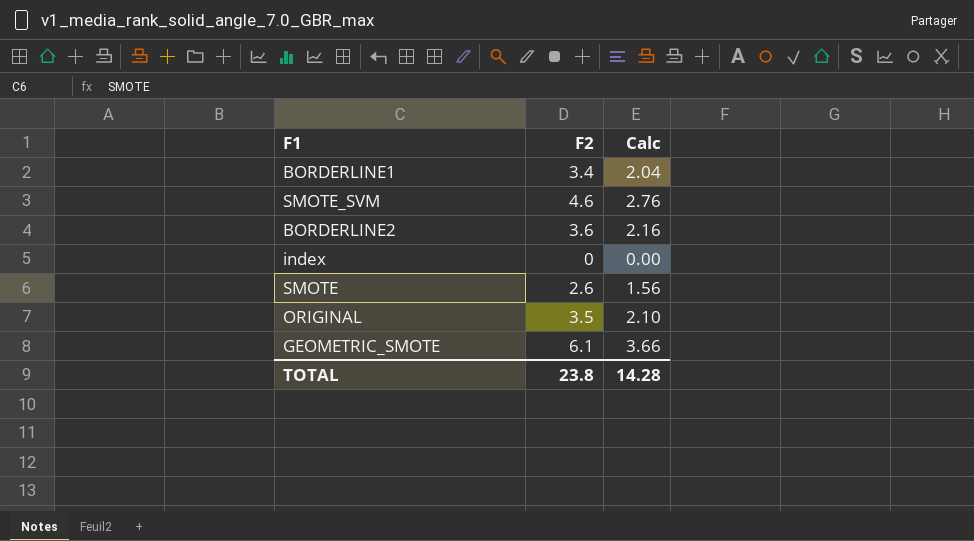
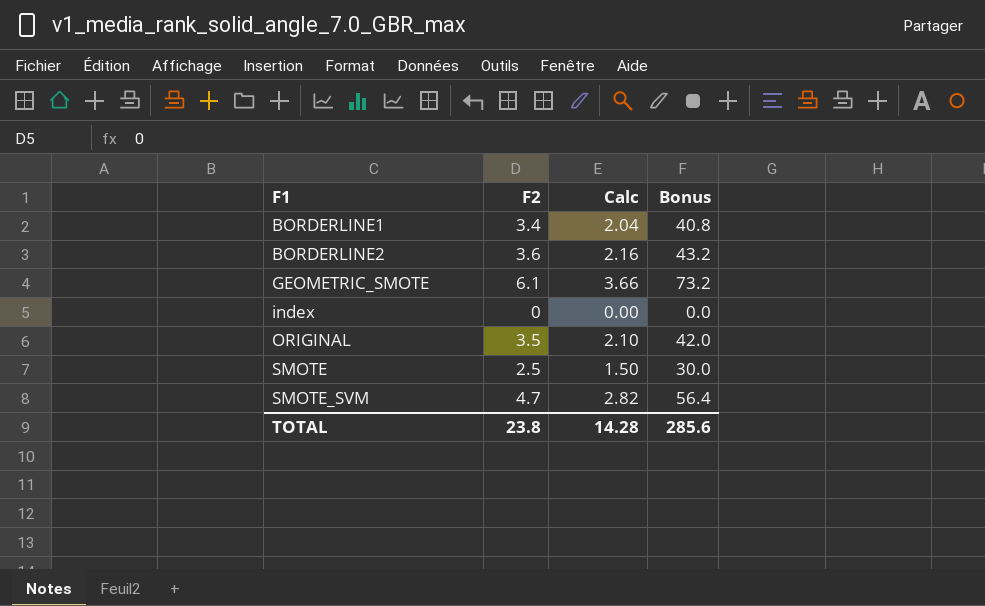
row order: none -> F1 ascending
column Bonus | formula: none -> [F2] * 12
SMOTE | F2: 2.6 -> 2.5
SMOTE | Calc: 1.56 -> 1.50
SMOTE_SVM | F2: 4.6 -> 4.7
SMOTE_SVM | Calc: 2.76 -> 2.82

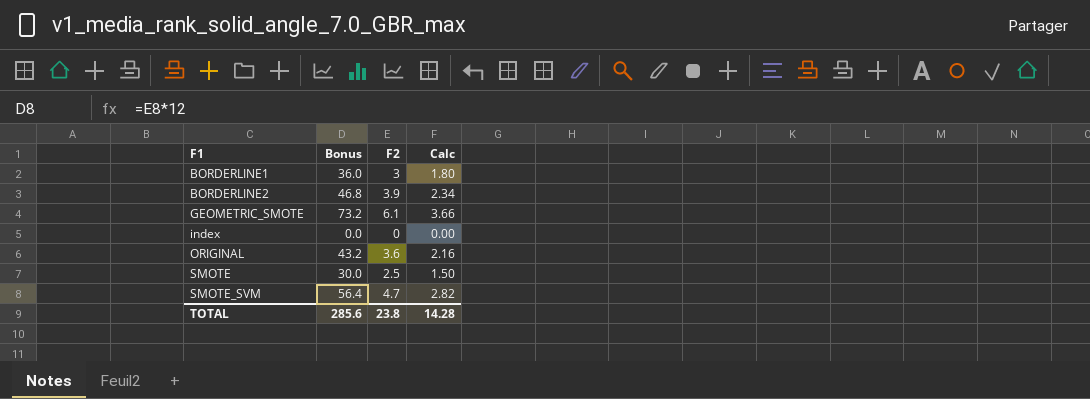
column Bonus | position: 4 -> 2
BORDERLINE1 | Bonus: 40.8 -> 36.0
BORDERLINE1 | F2: 3.4 -> 3
BORDERLINE1 | Calc: 2.04 -> 1.80
BORDERLINE2 | Bonus: 43.2 -> 46.8
BORDERLINE2 | F2: 3.6 -> 3.9
BORDERLINE2 | Calc: 2.16 -> 2.34
ORIGINAL | Bonus: 42.0 -> 43.2
ORIGINAL | F2: 3.5 -> 3.6
ORIGINAL | Calc: 2.10 -> 2.16

